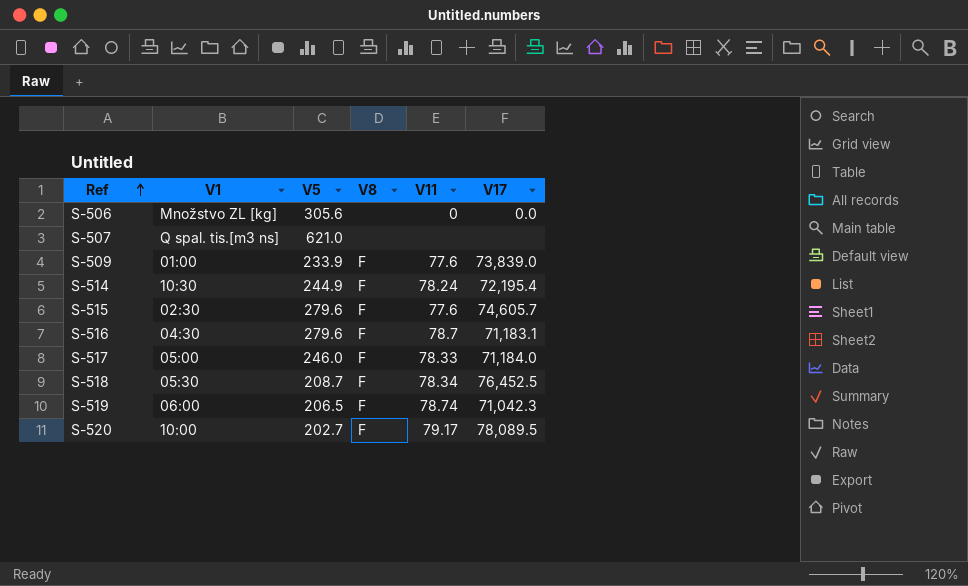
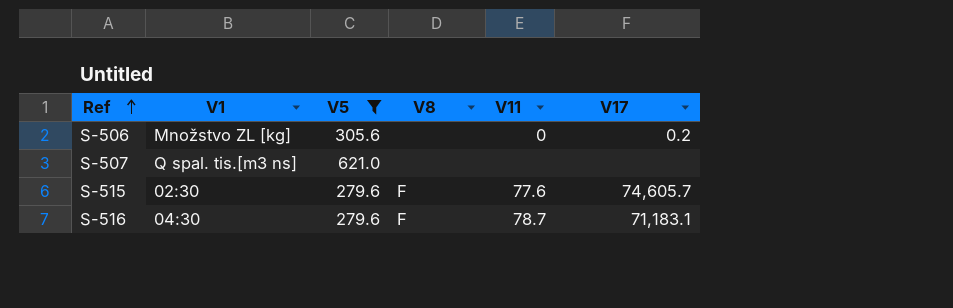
filter: none -> V5 >= 279.6
S-506 | V17: 0.0 -> 0.2

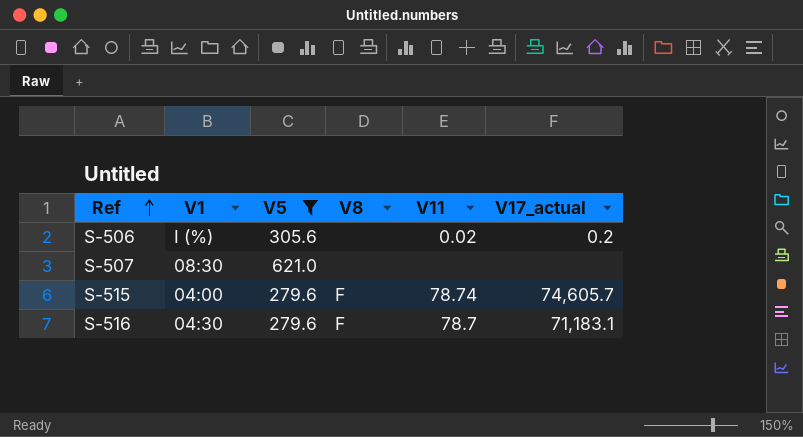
column name: V17 -> V17_actual
S-506 | V1: Množstvo ZL [kg] -> I (%)
S-506 | V11: 0 -> 0.02
S-507 | V1: Q spal. tis.[m3 ns] -> 08:30
S-515 | V1: 02:30 -> 04:00
S-515 | V11: 77.6 -> 78.74

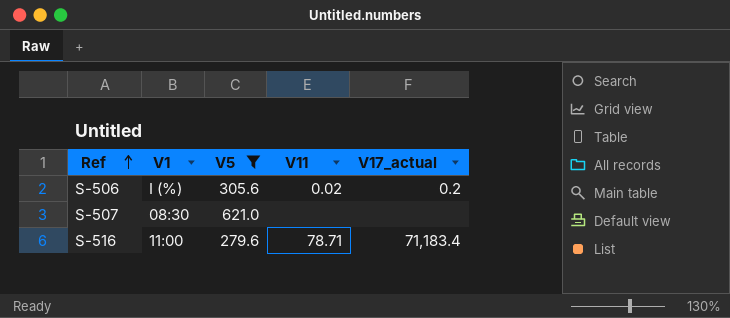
column V8 | position: 4 -> none
row S-515: 04:00 | 279.6 | F | 78.74 | 74,605.7 -> none
S-516 | V1: 04:30 -> 11:00
S-516 | V11: 78.7 -> 78.71
S-516 | V17_actual: 71,183.1 -> 71,183.4

